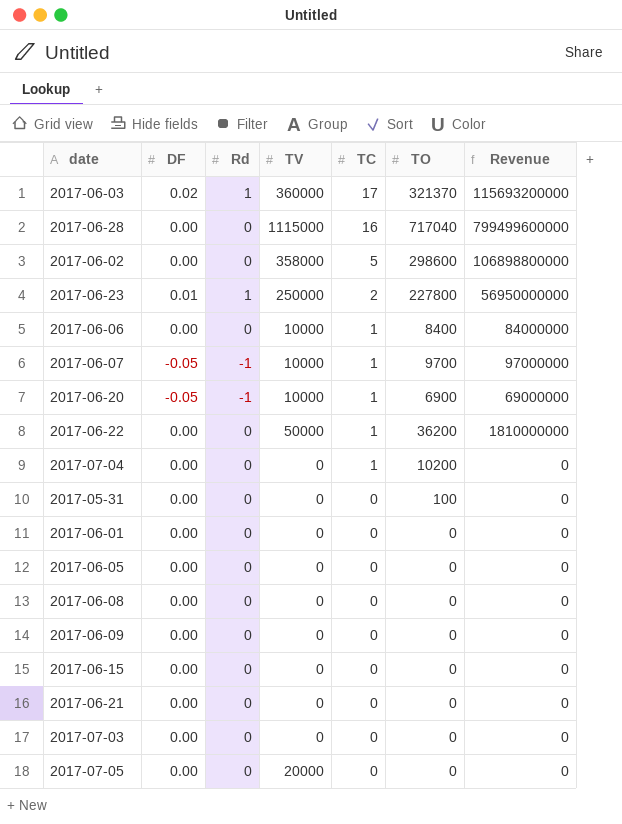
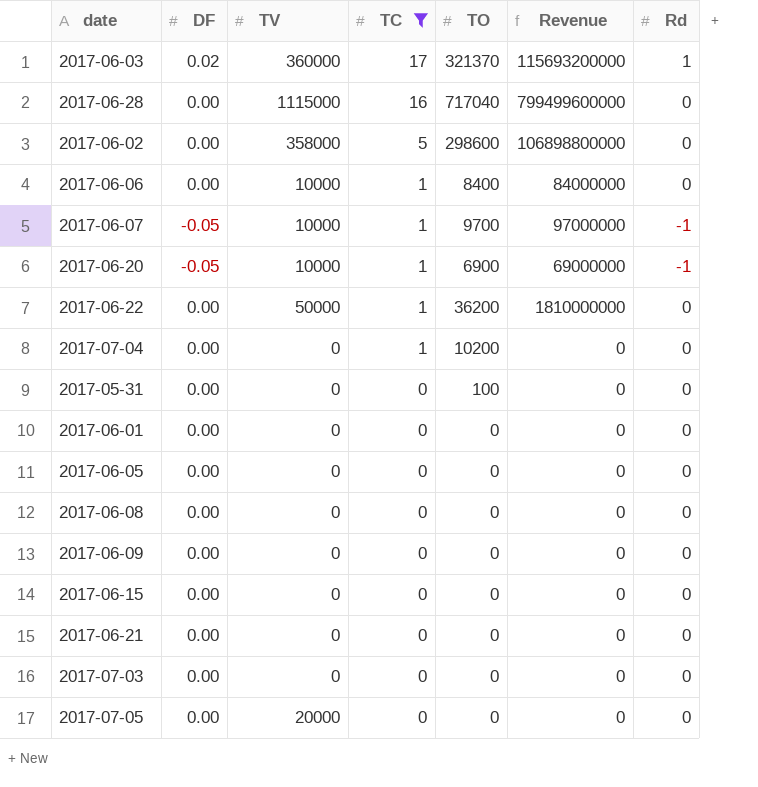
filter: none -> TC != 2
column Rd | position: 3 -> 7

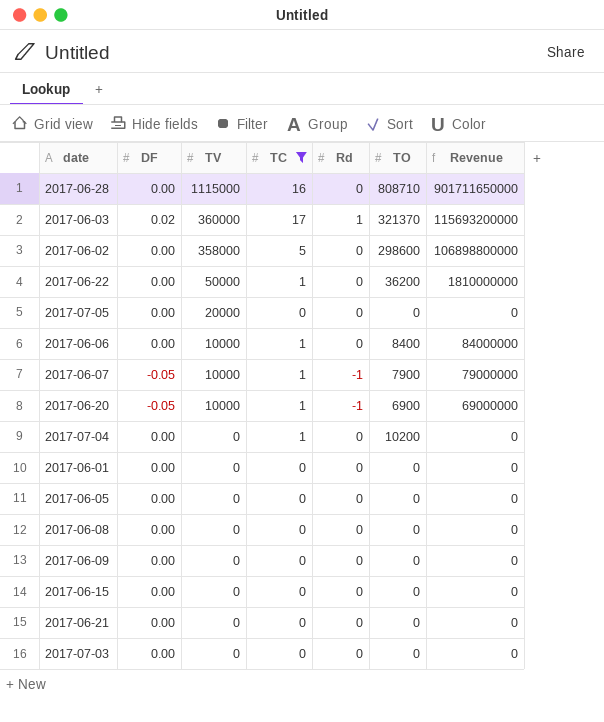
row order: TC descending -> TV descending
column Rd | position: 7 -> 5
row 2017-05-31: 0.00 | 0 | 0 | 100 | 0 | 0 -> none
2017-06-28 | TO: 717040 -> 808710
2017-06-28 | Revenue: 799499600000 -> 901711650000
2017-06-07 | TO: 9700 -> 7900
2017-06-07 | Revenue: 97000000 -> 79000000

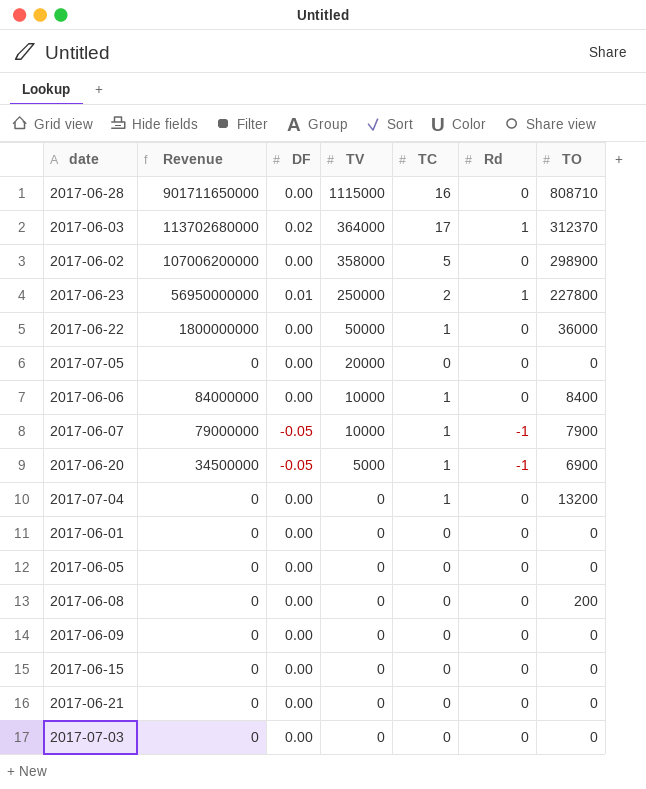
filter: TC != 2 -> none
column Revenue | position: 7 -> 2
2017-06-03 | Revenue: 115693200000 -> 113702680000
2017-06-03 | TV: 360000 -> 364000
2017-06-03 | TO: 321370 -> 312370
2017-06-02 | Revenue: 106898800000 -> 107006200000
2017-06-02 | TO: 298600 -> 298900
2017-06-22 | Revenue: 1810000000 -> 1800000000
2017-06-22 | TO: 36200 -> 36000
2017-06-20 | Revenue: 69000000 -> 34500000
2017-06-20 | TV: 10000 -> 5000
2017-07-04 | TO: 10200 -> 13200
2017-06-08 | TO: 0 -> 200

